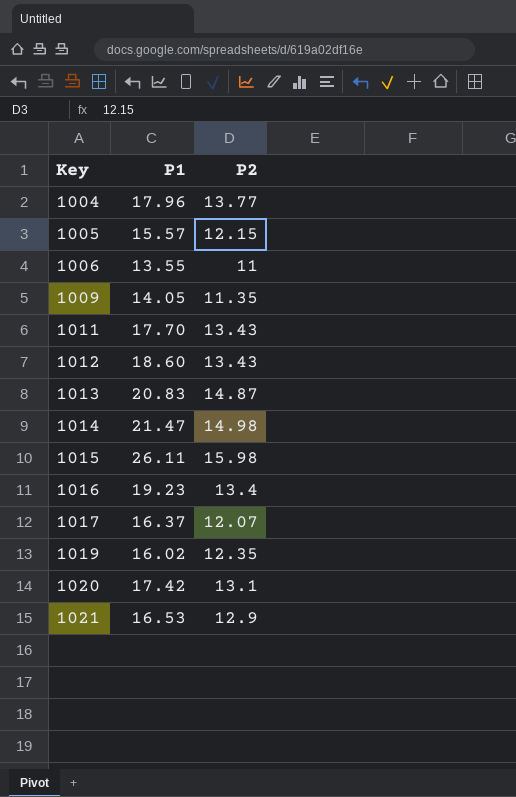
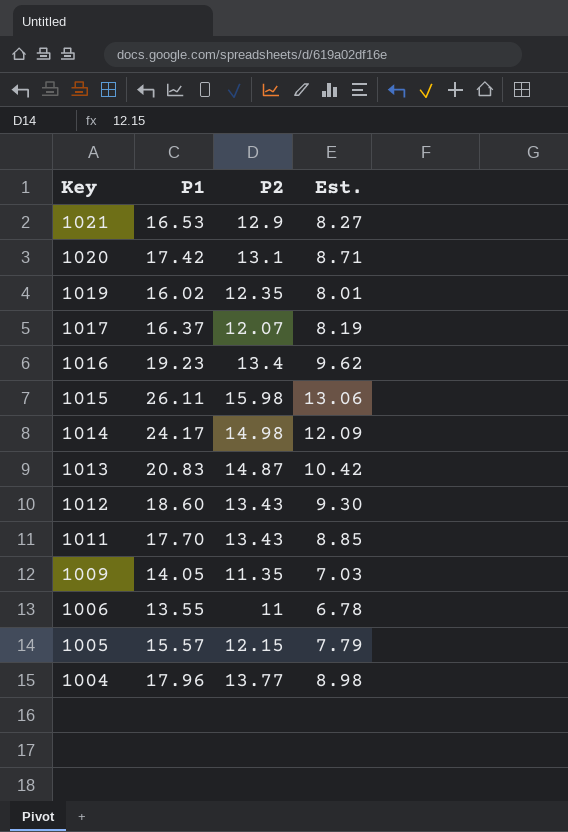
row order: Key ascending -> Key descending
column Est. | formula: none -> [P1] * 0.5
1014 | P1: 21.47 -> 24.17

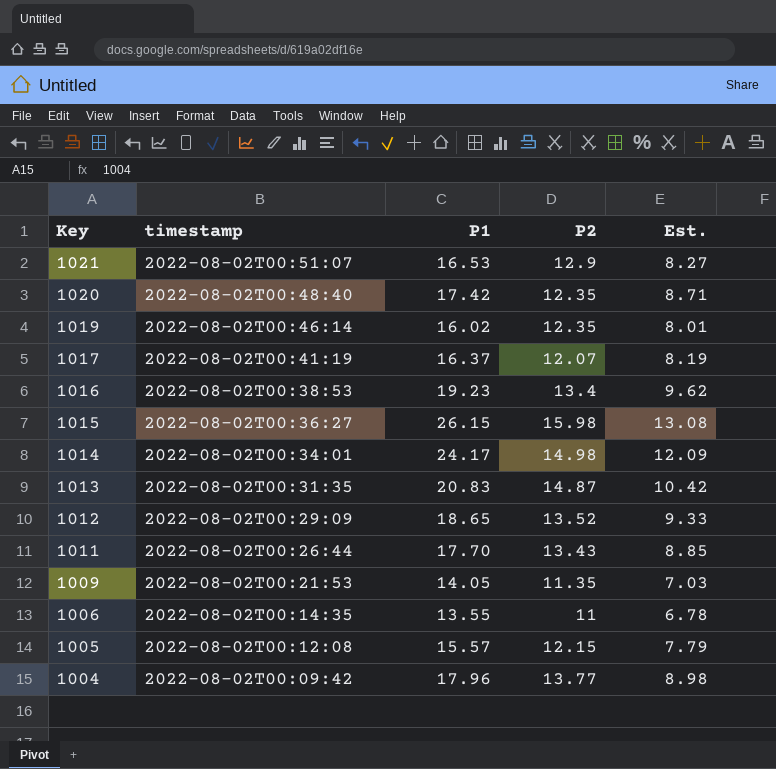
column timestamp | position: none -> 2
1020 | P2: 13.1 -> 12.35
1015 | P1: 26.11 -> 26.15
1015 | Est.: 13.06 -> 13.08
1012 | P1: 18.60 -> 18.65
1012 | P2: 13.43 -> 13.52
1012 | Est.: 9.30 -> 9.33

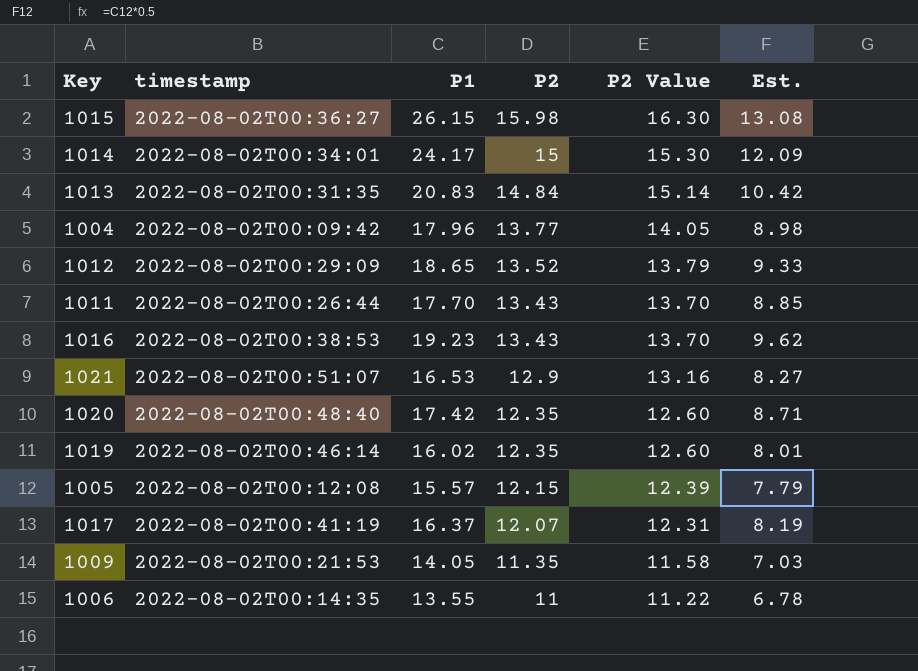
row order: Key descending -> P2 descending
column P2 Value | formula: none -> [P2] * 1.02
1014 | P2: 14.98 -> 15
1013 | P2: 14.87 -> 14.84
1016 | P2: 13.4 -> 13.43

